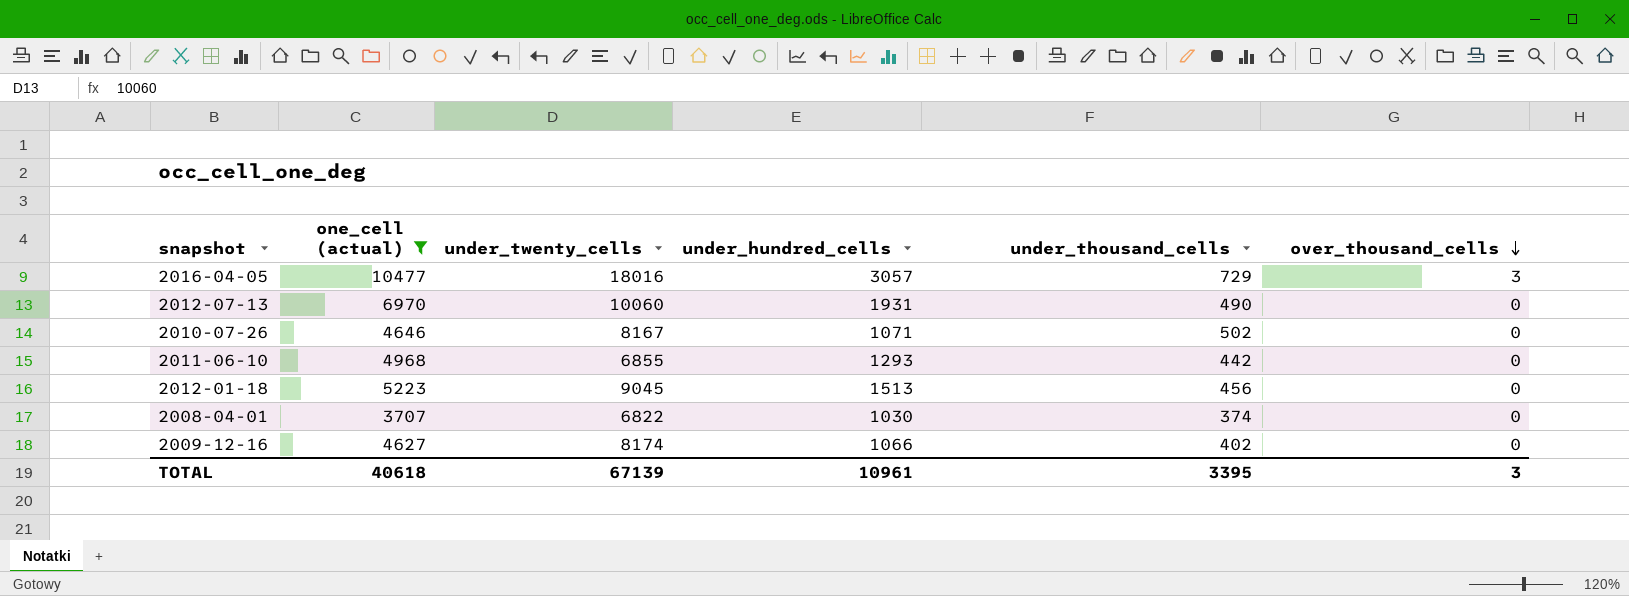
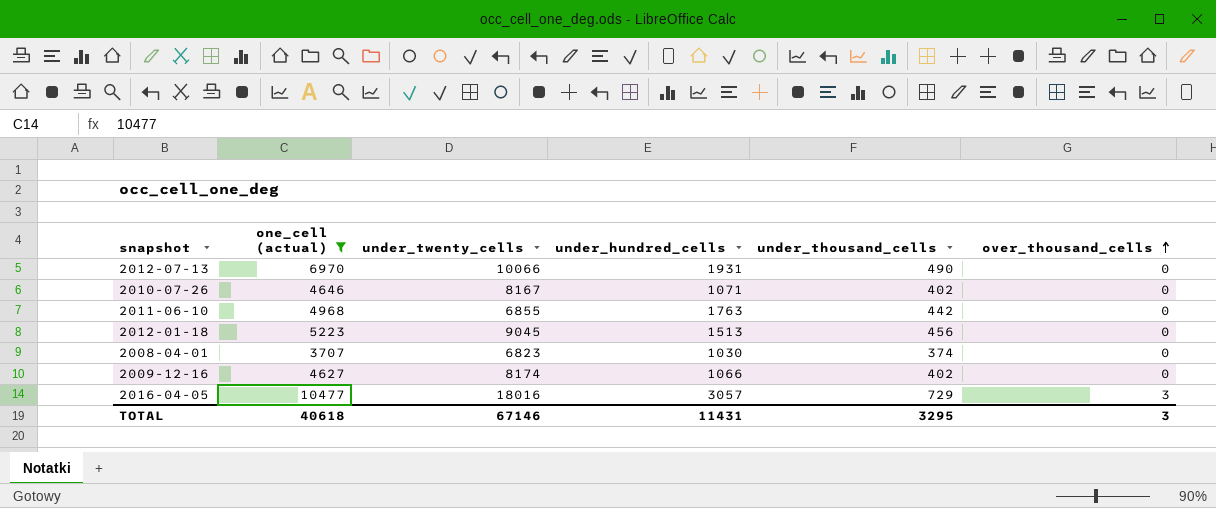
row order: over_thousand_cells descending -> over_thousand_cells ascending
2012-07-13 | under_twenty_cells: 10060 -> 10066
2010-07-26 | under_thousand_cells: 502 -> 402
2011-06-10 | under_hundred_cells: 1293 -> 1763
2008-04-01 | under_twenty_cells: 6822 -> 6823
TOTAL | under_twenty_cells: 67139 -> 67146
TOTAL | under_hundred_cells: 10961 -> 11431
TOTAL | under_thousand_cells: 3395 -> 3295

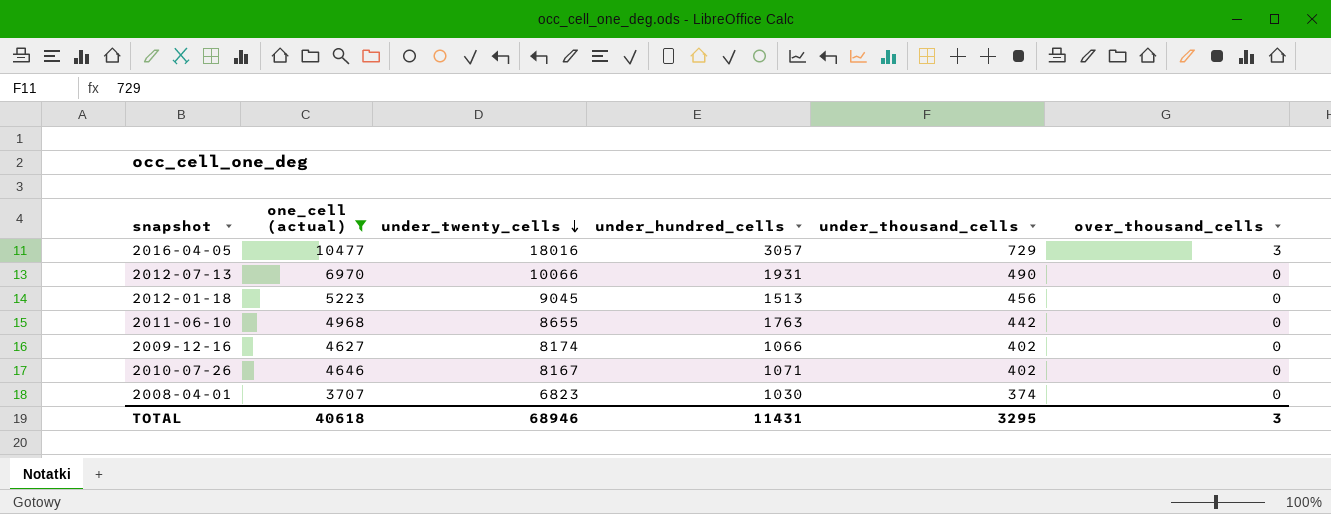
row order: over_thousand_cells ascending -> under_twenty_cells descending
2011-06-10 | under_twenty_cells: 6855 -> 8655
TOTAL | under_twenty_cells: 67146 -> 68946

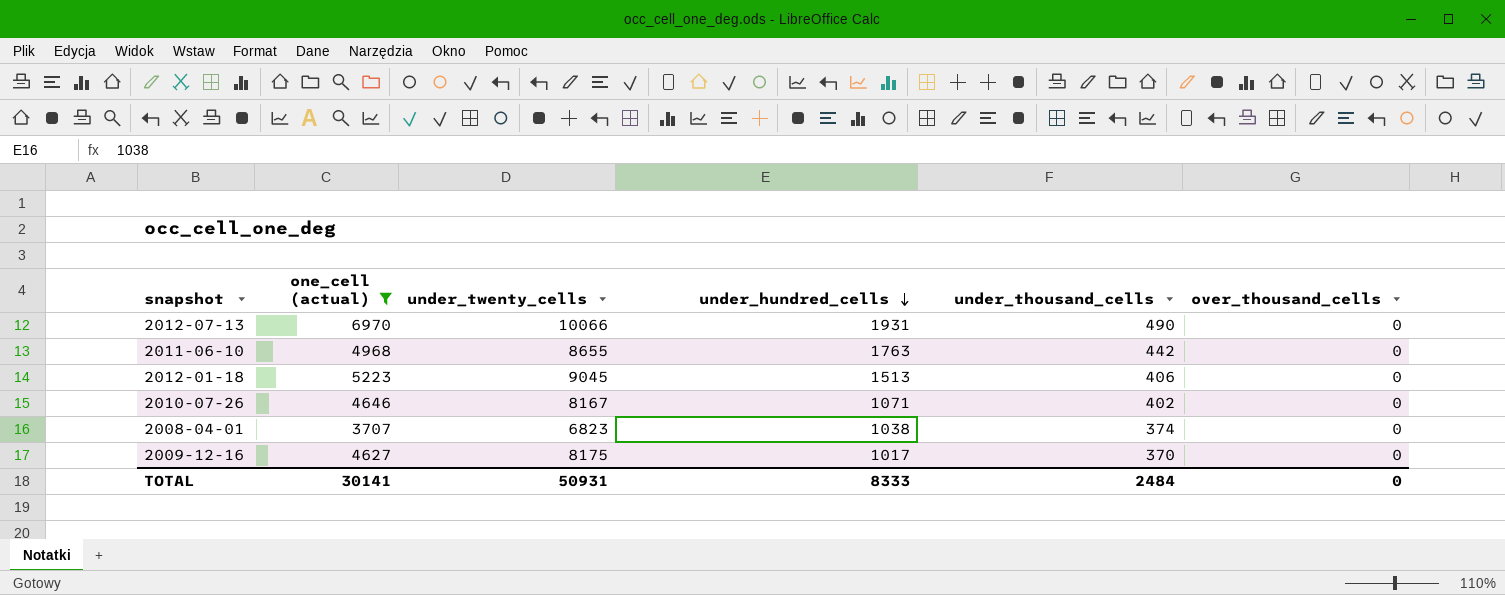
row order: under_twenty_cells descending -> under_hundred_cells descending
row 2016-04-05: 10477 | 18016 | 3057 | 729 | 3 -> none
2012-01-18 | under_thousand_cells: 456 -> 406
2008-04-01 | under_hundred_cells: 1030 -> 1038
2009-12-16 | under_twenty_cells: 8174 -> 8175
2009-12-16 | under_hundred_cells: 1066 -> 1017
2009-12-16 | under_thousand_cells: 402 -> 370
TOTAL | one_cell (actual): 40618 -> 30141
TOTAL | under_twenty_cells: 68946 -> 50931
TOTAL | under_hundred_cells: 11431 -> 8333
TOTAL | under_thousand_cells: 3295 -> 2484
TOTAL | over_thousand_cells: 3 -> 0

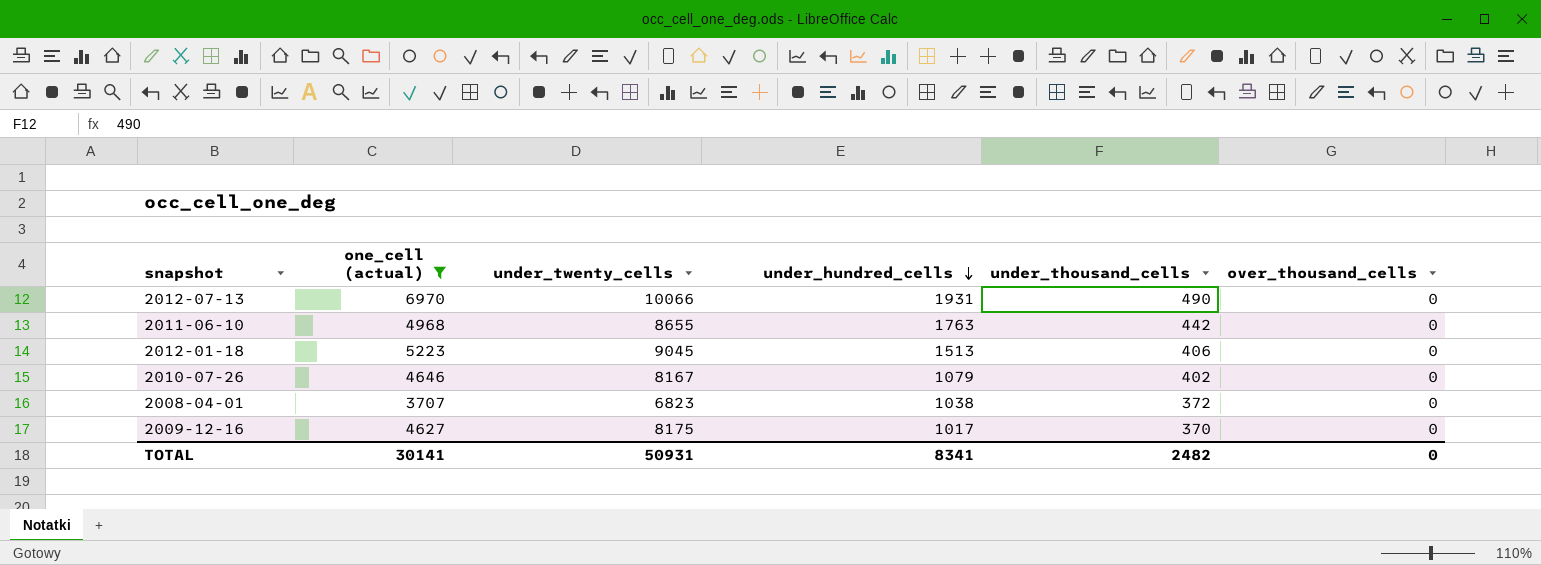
2010-07-26 | under_hundred_cells: 1071 -> 1079
2008-04-01 | under_thousand_cells: 374 -> 372
TOTAL | under_hundred_cells: 8333 -> 8341
TOTAL | under_thousand_cells: 2484 -> 2482

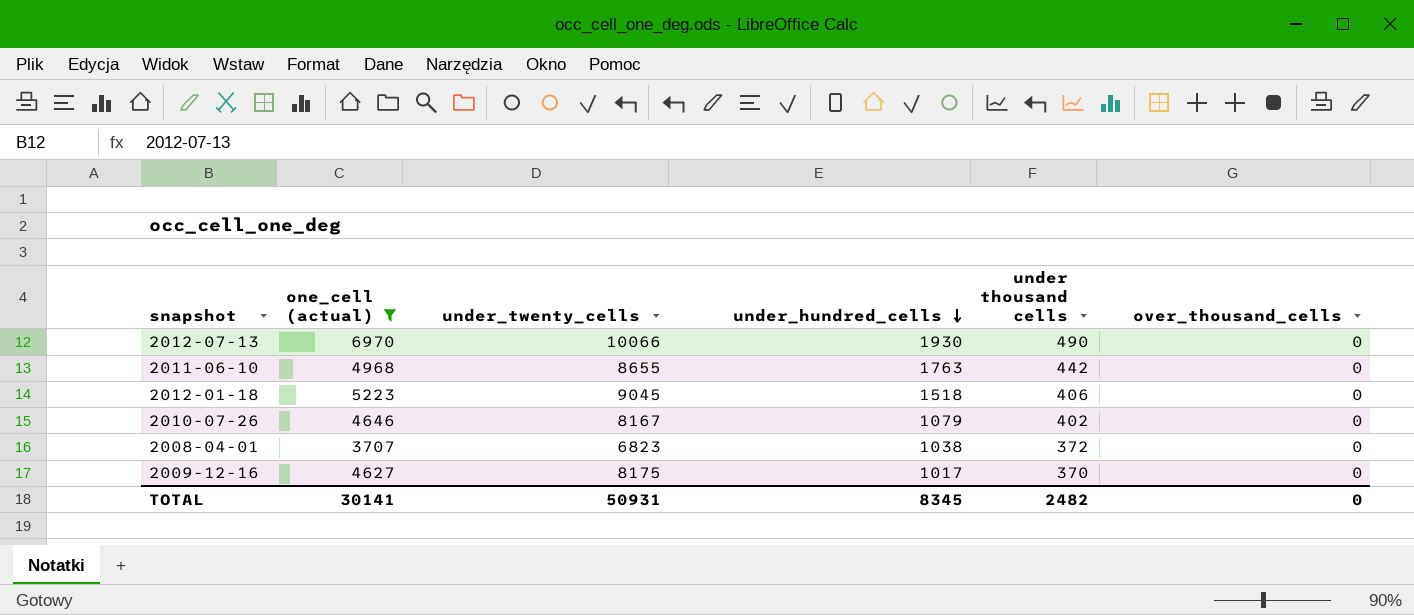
column name: under_thousand_cells -> under thousand cells
2012-07-13 | under_hundred_cells: 1931 -> 1930
2012-01-18 | under_hundred_cells: 1513 -> 1518
TOTAL | under_hundred_cells: 8341 -> 8345

